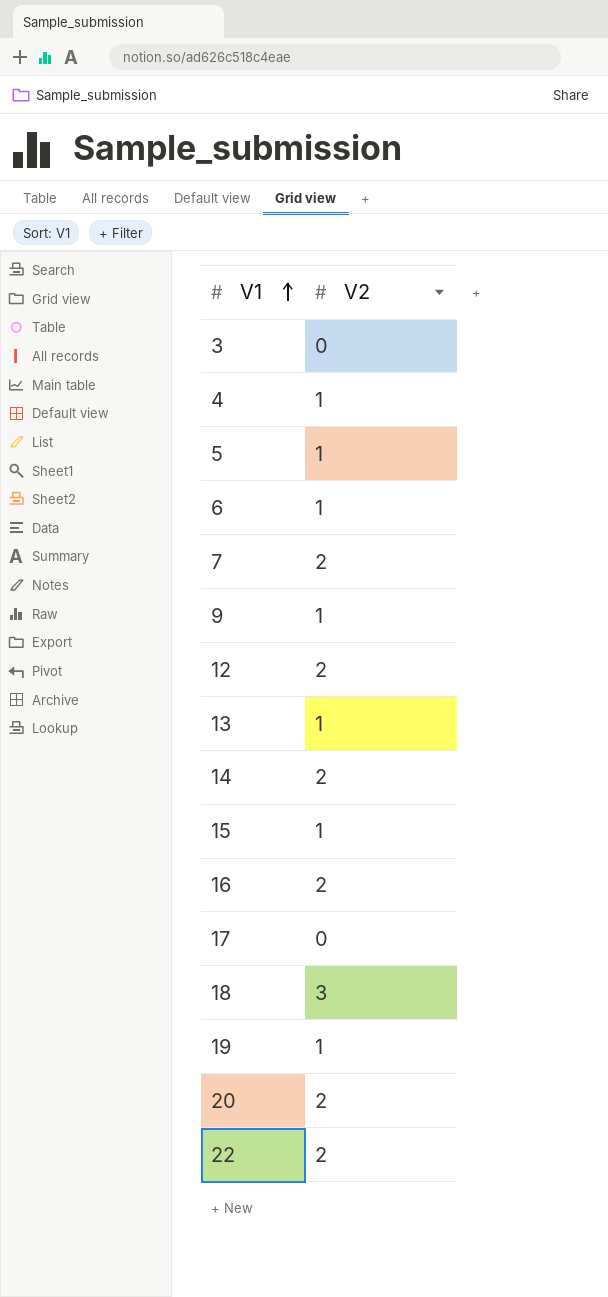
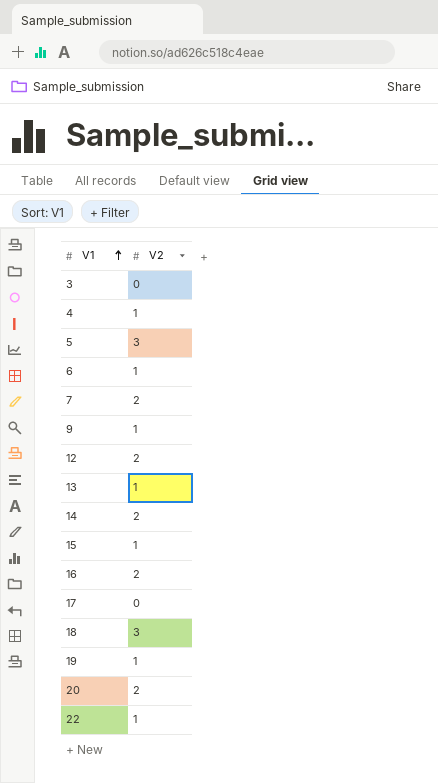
5 | V2: 1 -> 3
22 | V2: 2 -> 1

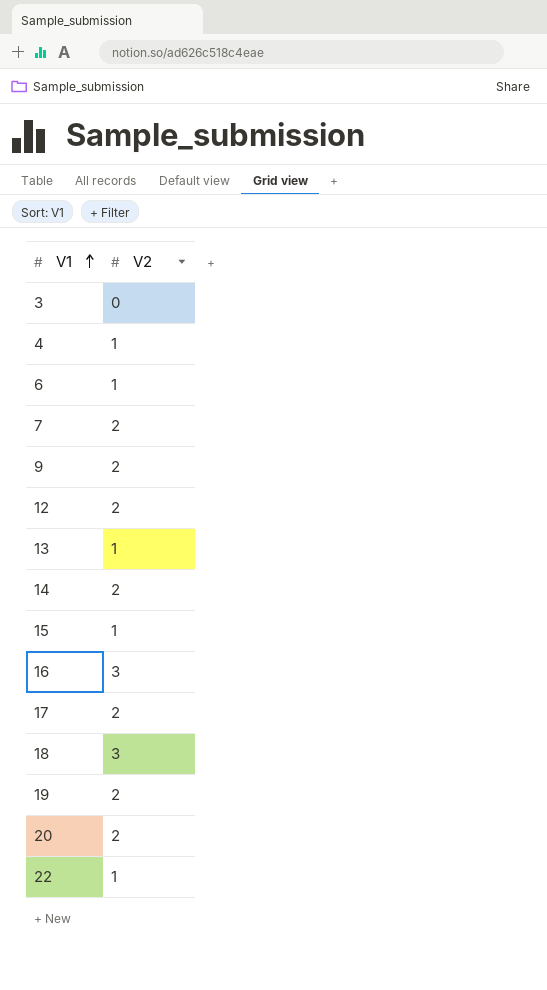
row 5: 3 -> none
9 | V2: 1 -> 2
16 | V2: 2 -> 3
17 | V2: 0 -> 2
19 | V2: 1 -> 2

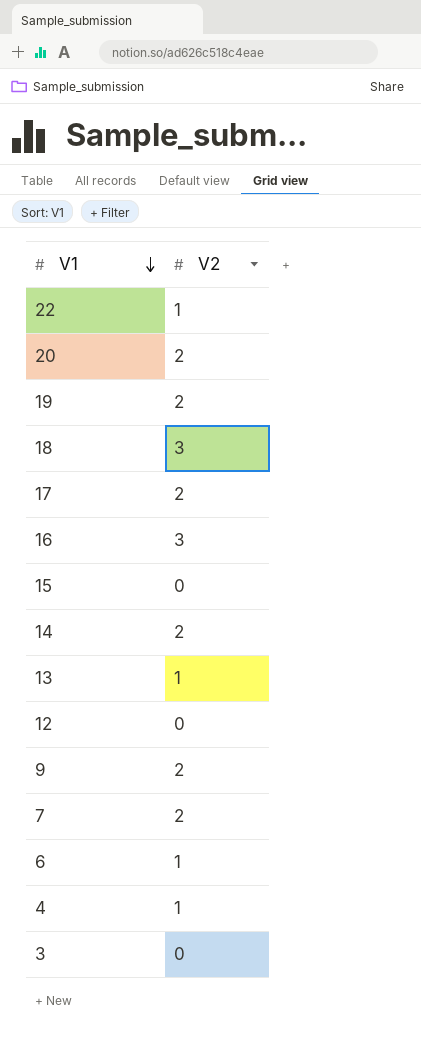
row order: V1 ascending -> V1 descending
15 | V2: 1 -> 0
12 | V2: 2 -> 0

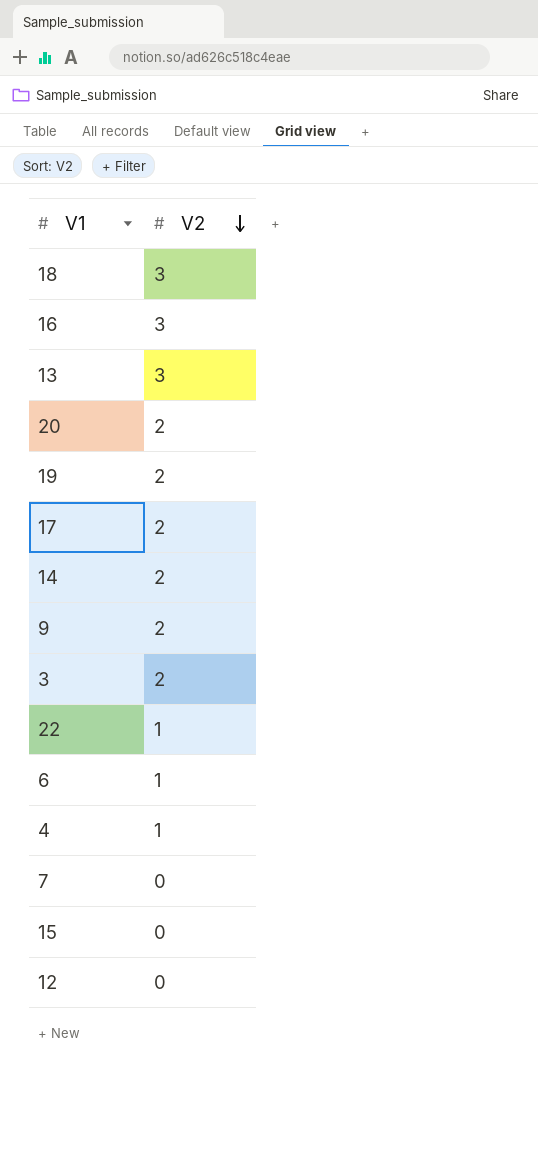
row order: V1 descending -> V2 descending
13 | V2: 1 -> 3
3 | V2: 0 -> 2
7 | V2: 2 -> 0

